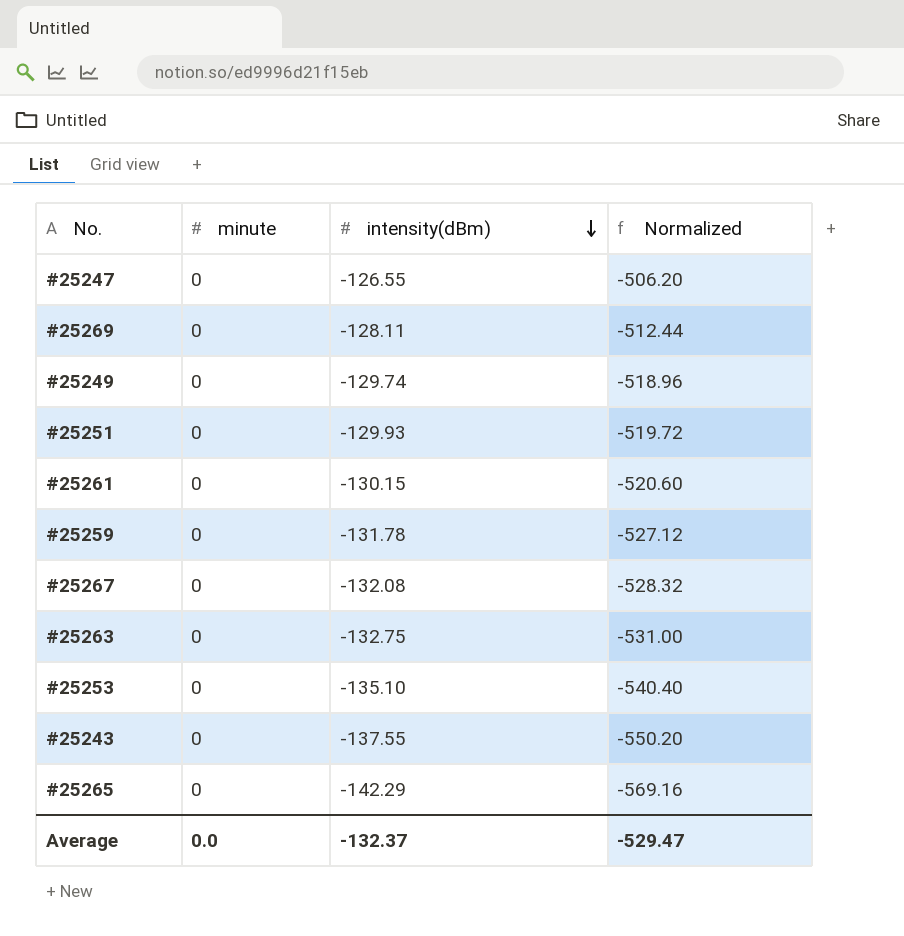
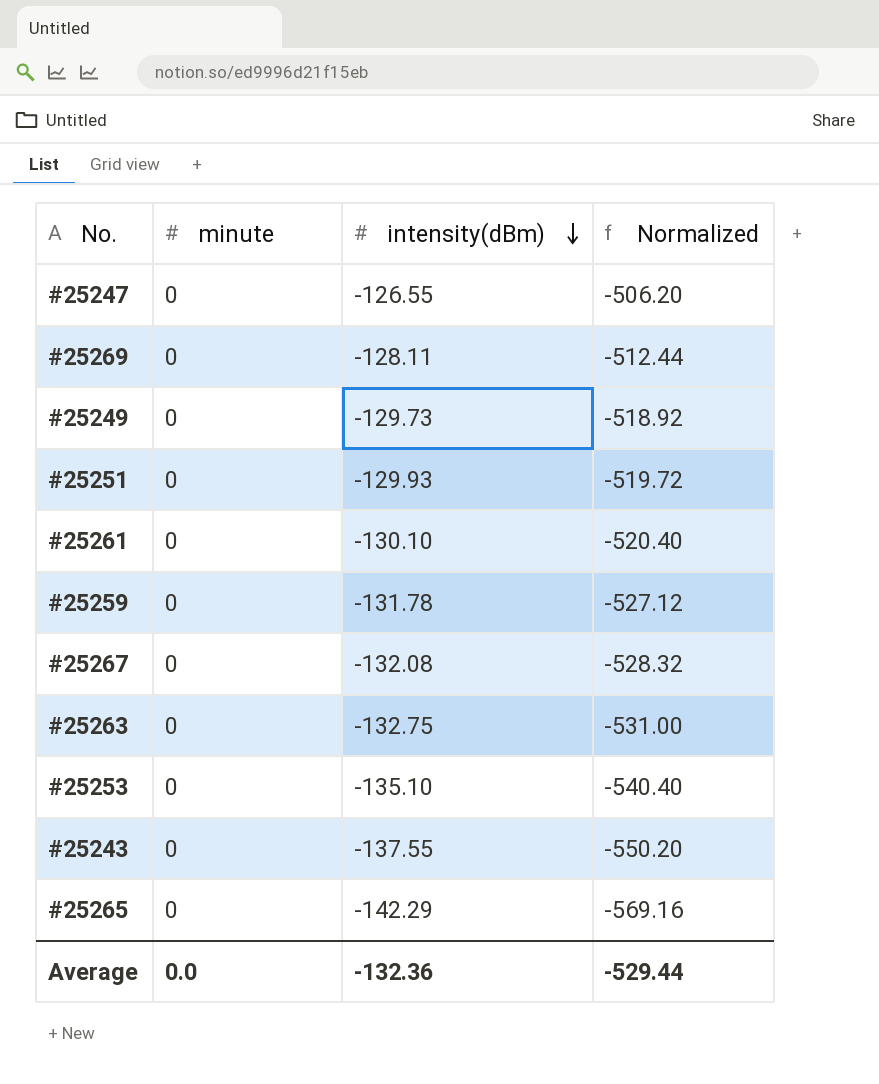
#25249 | intensity(dBm): -129.74 -> -129.73
#25249 | Normalized: -518.96 -> -518.92
#25261 | intensity(dBm): -130.15 -> -130.10
#25261 | Normalized: -520.60 -> -520.40
Average | intensity(dBm): -132.37 -> -132.36
Average | Normalized: -529.47 -> -529.44

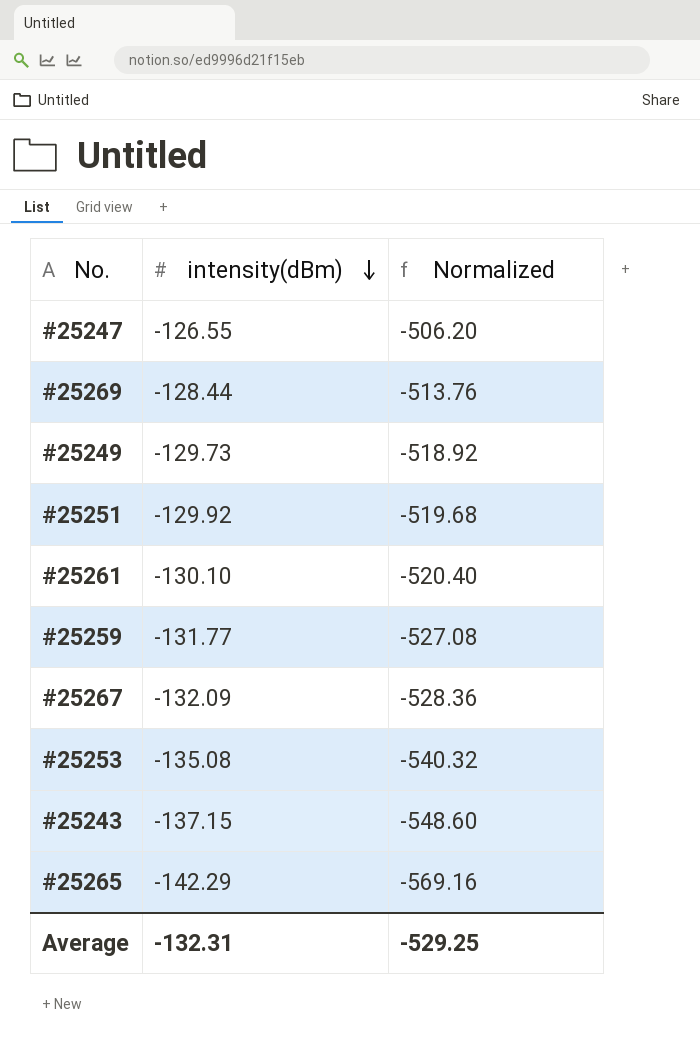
column minute | position: 2 -> none
row #25263: 0 | -132.75 | -531.00 -> none
#25269 | intensity(dBm): -128.11 -> -128.44
#25269 | Normalized: -512.44 -> -513.76
#25251 | intensity(dBm): -129.93 -> -129.92
#25251 | Normalized: -519.72 -> -519.68
#25259 | intensity(dBm): -131.78 -> -131.77
#25259 | Normalized: -527.12 -> -527.08
#25267 | intensity(dBm): -132.08 -> -132.09
#25267 | Normalized: -528.32 -> -528.36
#25253 | intensity(dBm): -135.10 -> -135.08
#25253 | Normalized: -540.40 -> -540.32
#25243 | intensity(dBm): -137.55 -> -137.15
#25243 | Normalized: -550.20 -> -548.60
Average | intensity(dBm): -132.36 -> -132.31
Average | Normalized: -529.44 -> -529.25

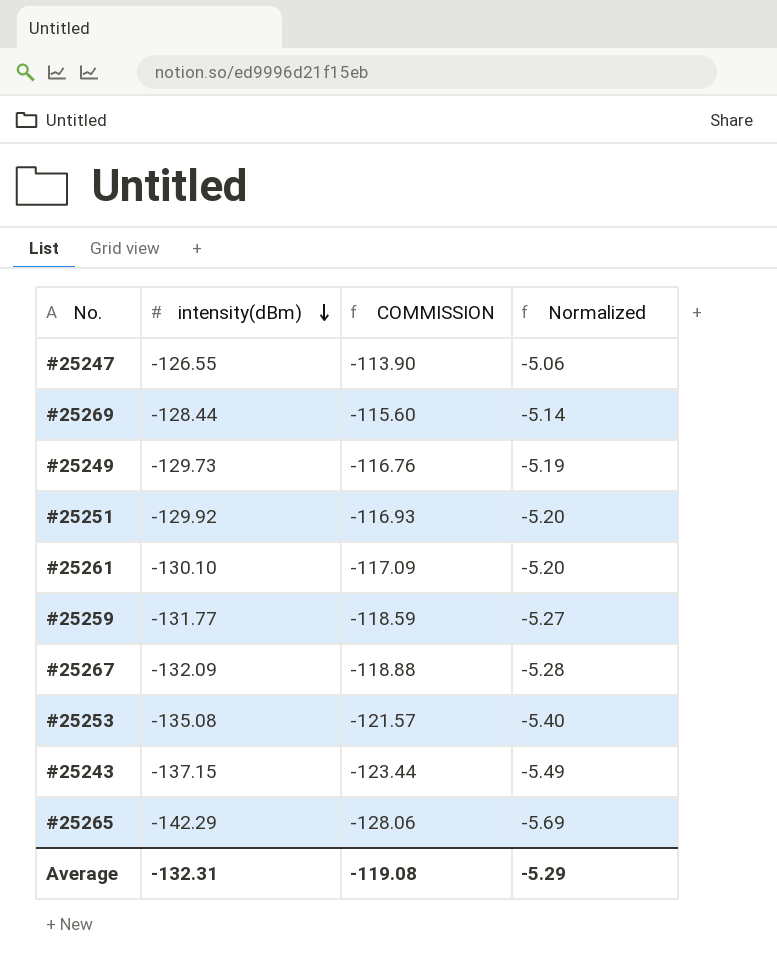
column COMMISSION | formula: none -> [intensity(dBm)] * 0.9
column Normalized | formula: [intensity(dBm)] * 4 -> [intensity(dBm)] * 0.04
Average | Normalized: -529.25 -> -5.29

